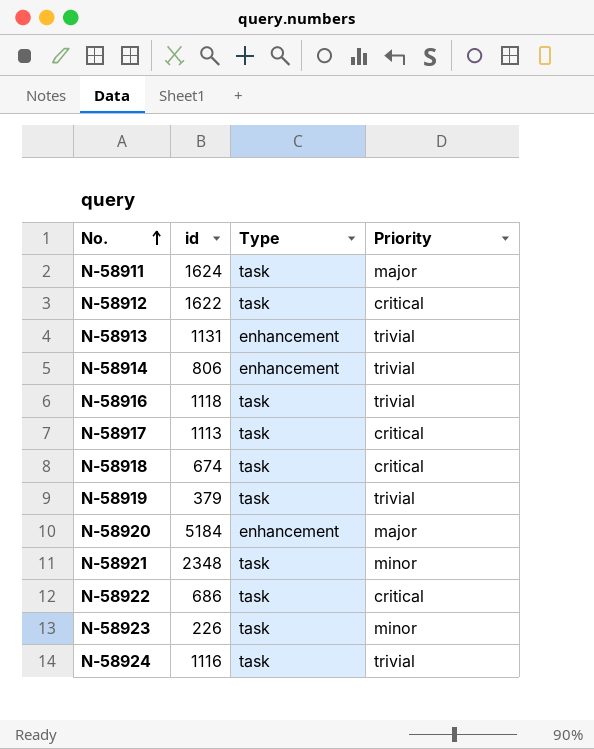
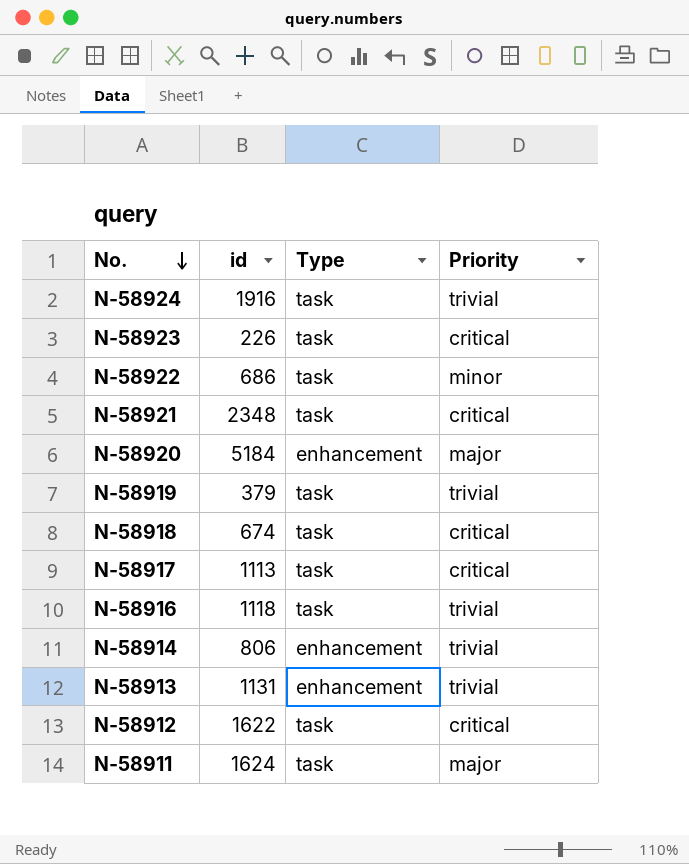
row order: No. ascending -> No. descending
N-58924 | id: 1116 -> 1916
N-58923 | Priority: minor -> critical
N-58922 | Priority: critical -> minor
N-58921 | Priority: minor -> critical

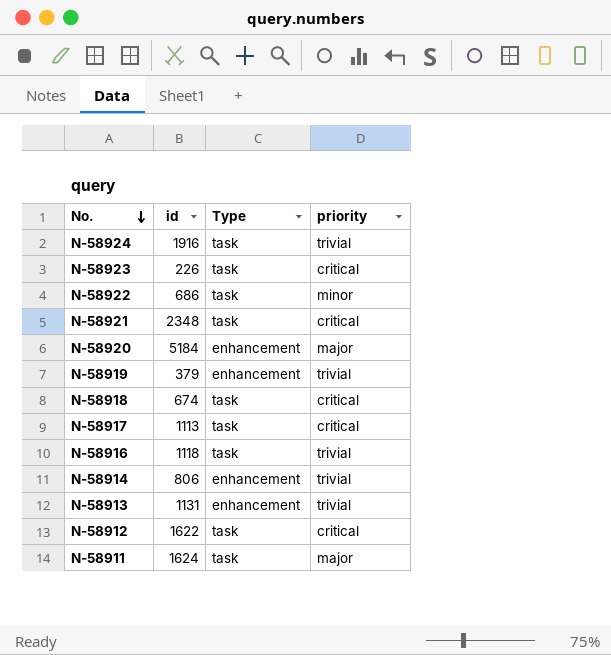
column name: Priority -> priority
N-58919 | Type: task -> enhancement

